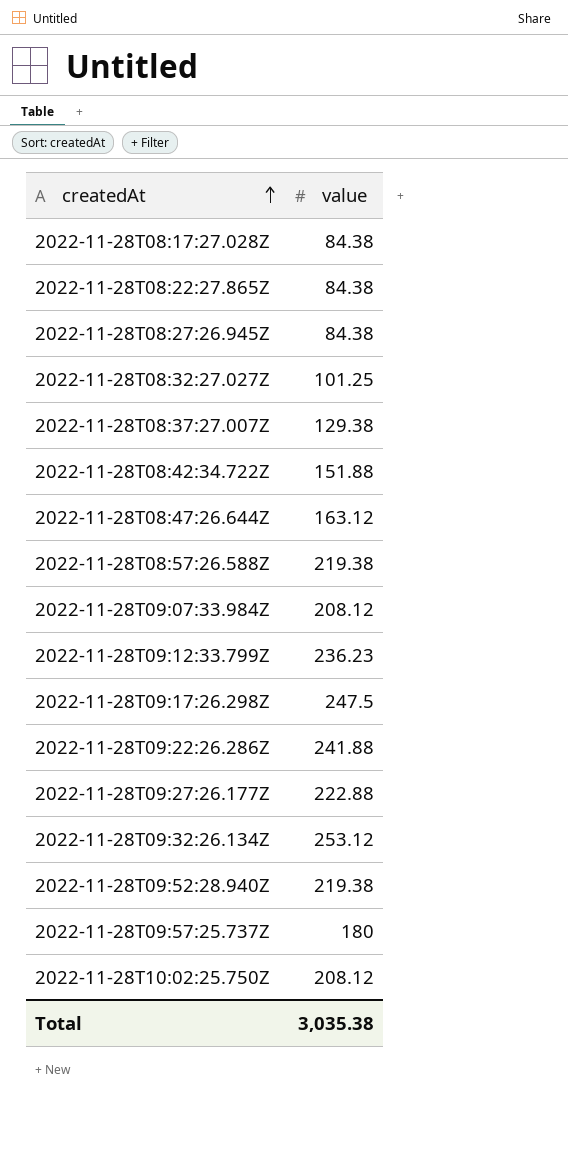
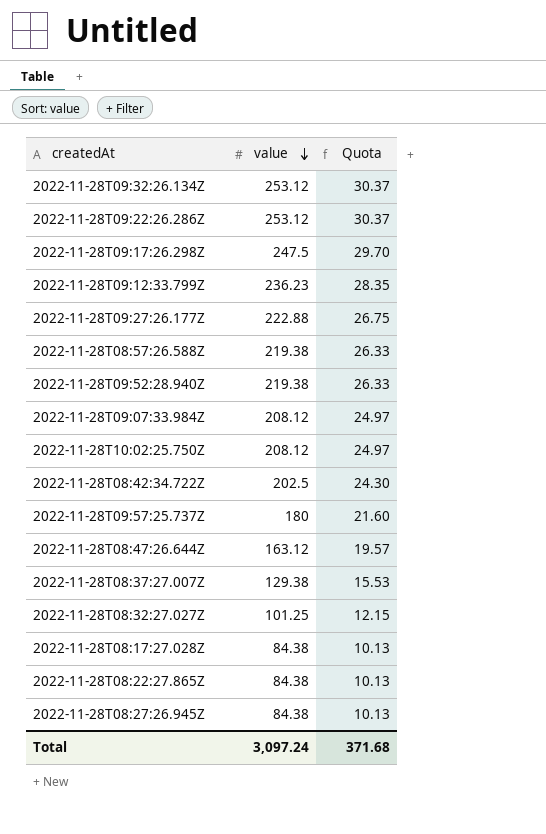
row order: createdAt ascending -> value descending
column Quota | formula: none -> [value] * 0.12
2022-11-28T09:22:26.286Z | value: 241.88 -> 253.12
2022-11-28T08:42:34.722Z | value: 151.88 -> 202.5
Total | value: 3,035.38 -> 3,097.24

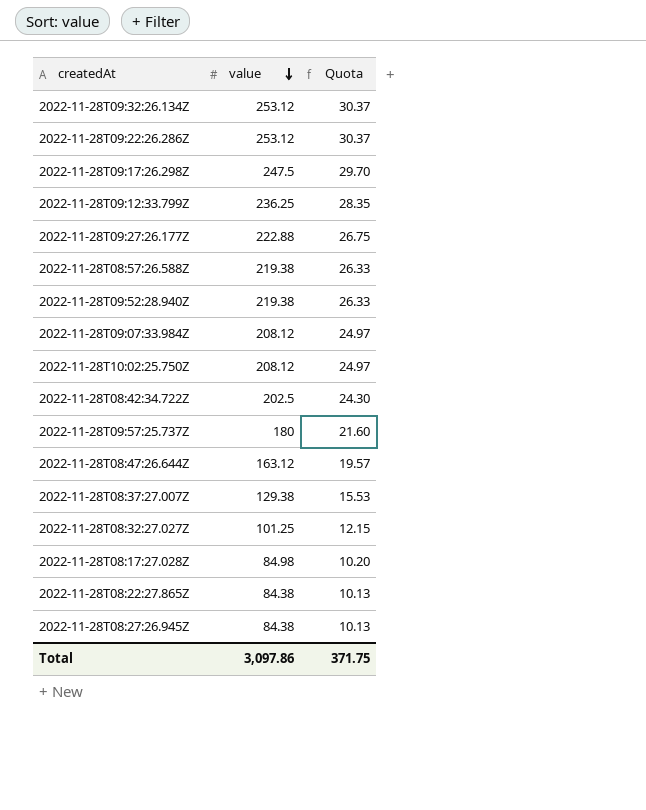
2022-11-28T09:12:33.799Z | value: 236.23 -> 236.25
2022-11-28T08:17:27.028Z | value: 84.38 -> 84.98
2022-11-28T08:17:27.028Z | Quota: 10.13 -> 10.20
Total | value: 3,097.24 -> 3,097.86
Total | Quota: 371.68 -> 371.75

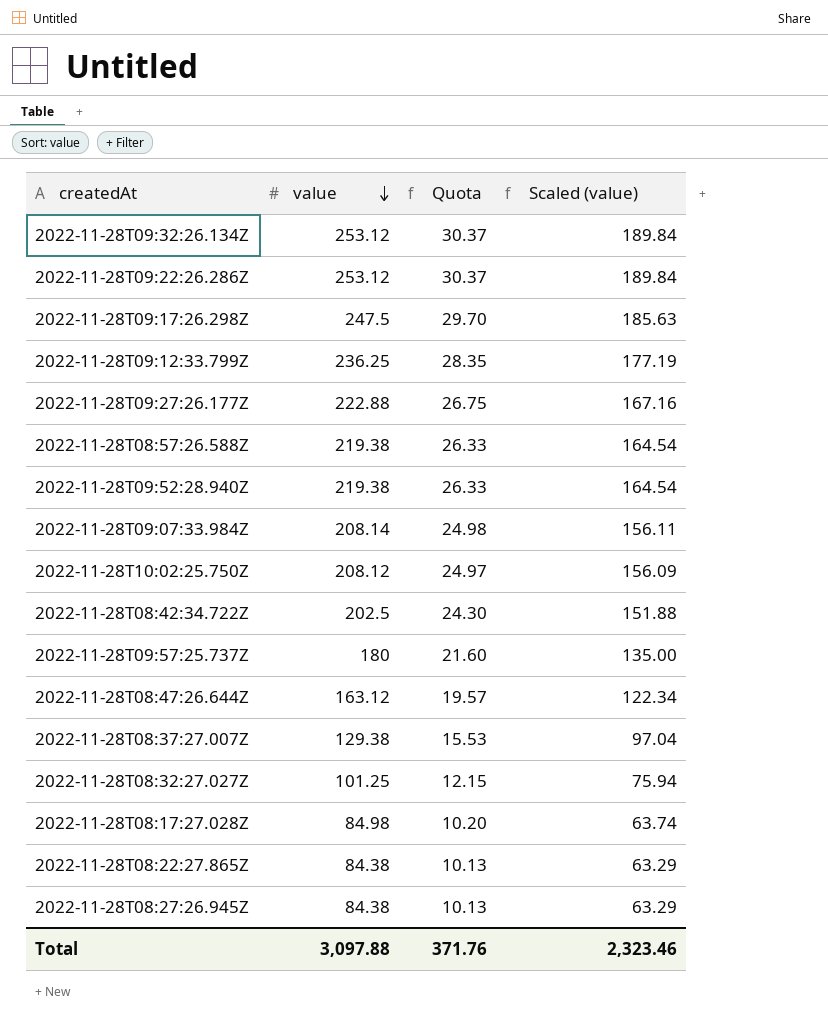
column Scaled (value) | formula: none -> [value] * 0.75
2022-11-28T09:07:33.984Z | value: 208.12 -> 208.14
2022-11-28T09:07:33.984Z | Quota: 24.97 -> 24.98
Total | value: 3,097.86 -> 3,097.88
Total | Quota: 371.75 -> 371.76

